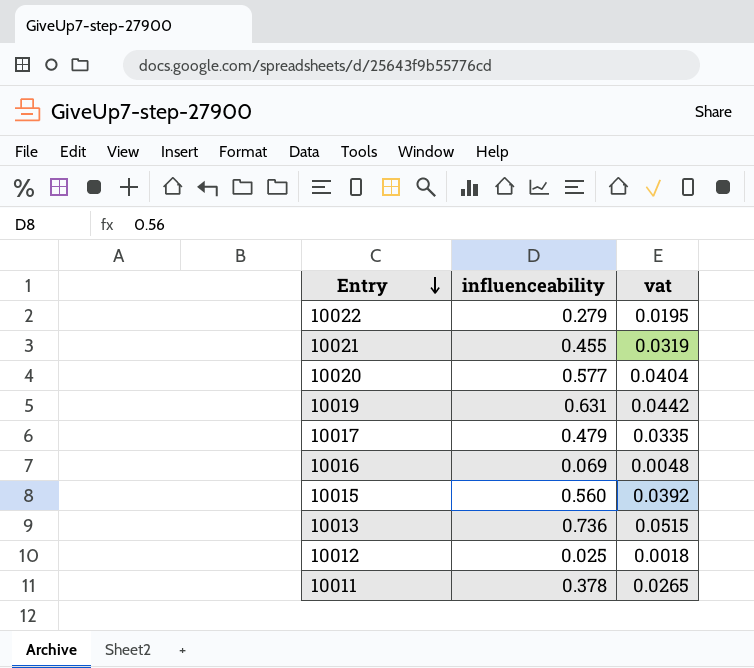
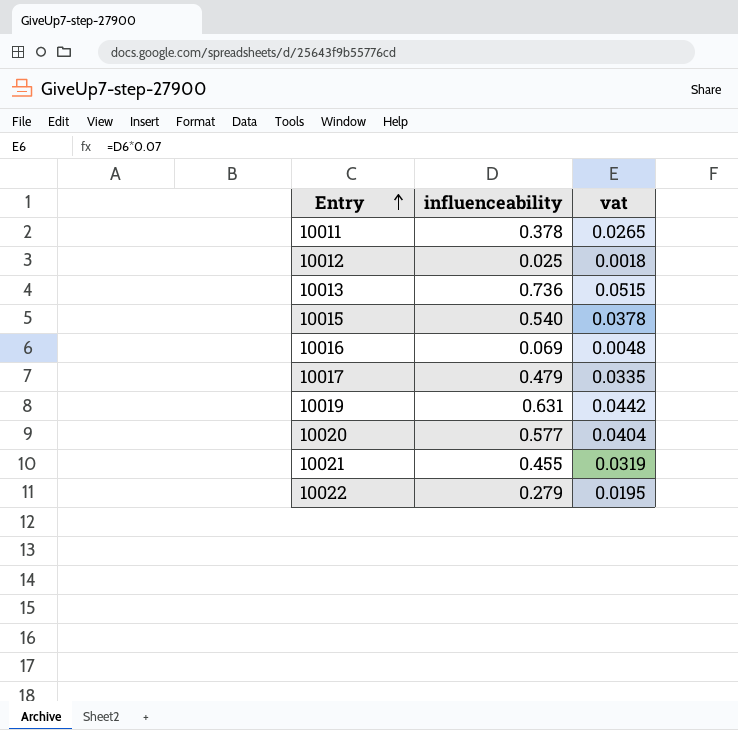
row order: Entry descending -> Entry ascending
10015 | influenceability: 0.560 -> 0.540
10015 | vat: 0.0392 -> 0.0378

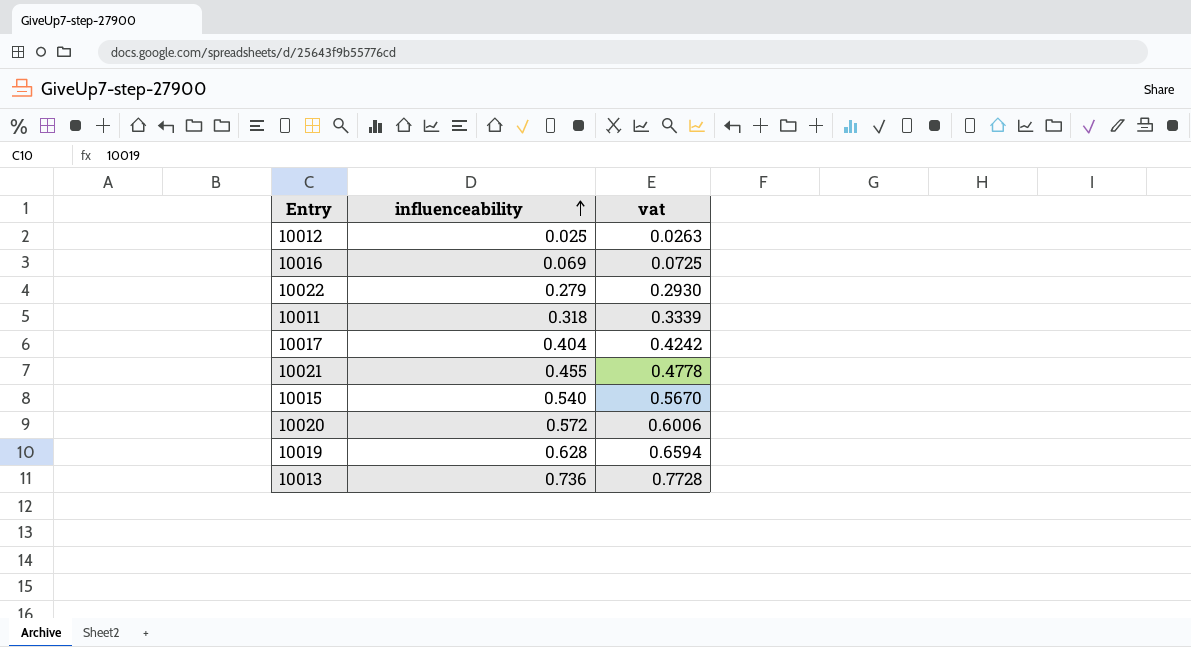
row order: Entry ascending -> influenceability ascending
column vat | formula: [influenceability] * 0.07 -> [influenceability] * 1.05
10011 | influenceability: 0.378 -> 0.318
10017 | influenceability: 0.479 -> 0.404
10020 | influenceability: 0.577 -> 0.572
10019 | influenceability: 0.631 -> 0.628

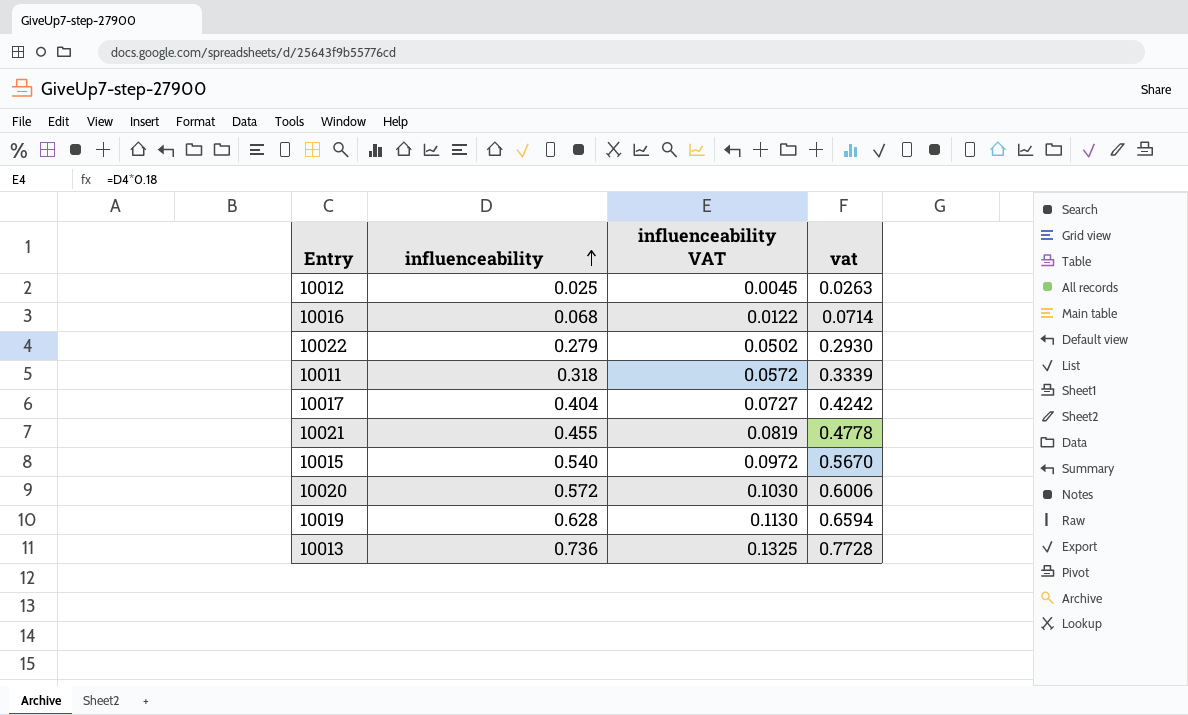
column influenceability VAT | formula: none -> [influenceability] * 0.18
10016 | influenceability: 0.069 -> 0.068
10016 | vat: 0.0725 -> 0.0714

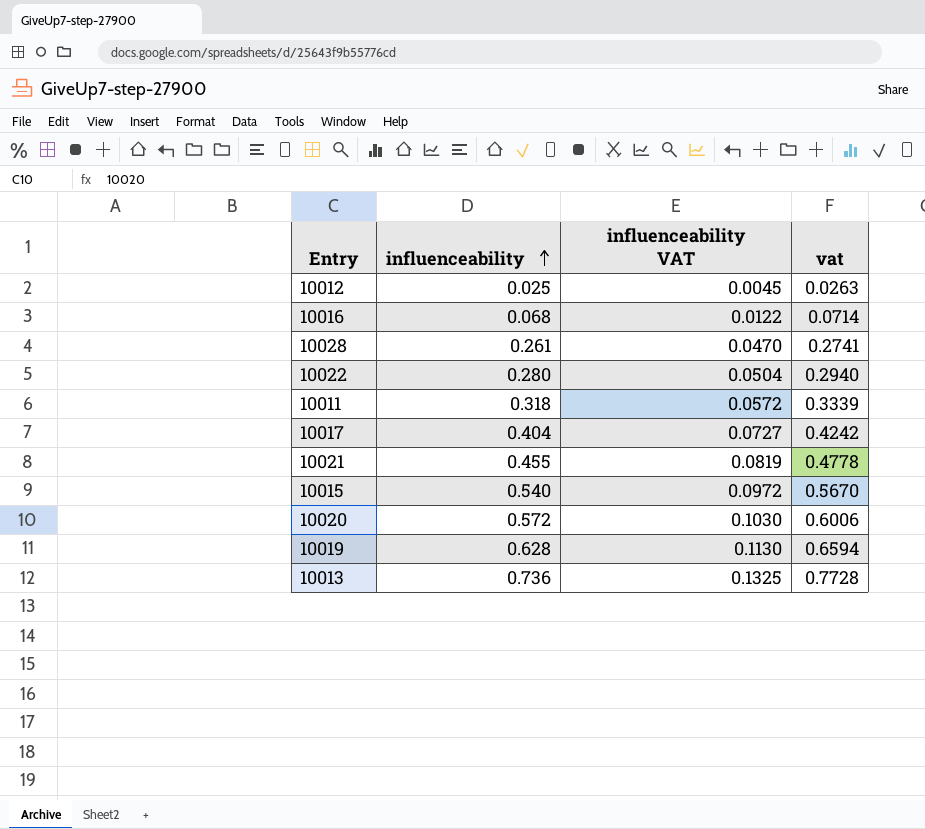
row 10028: none -> 0.261 | 0.0470 | 0.2741
10022 | influenceability: 0.279 -> 0.280
10022 | influenceability VAT: 0.0502 -> 0.0504
10022 | vat: 0.2930 -> 0.2940

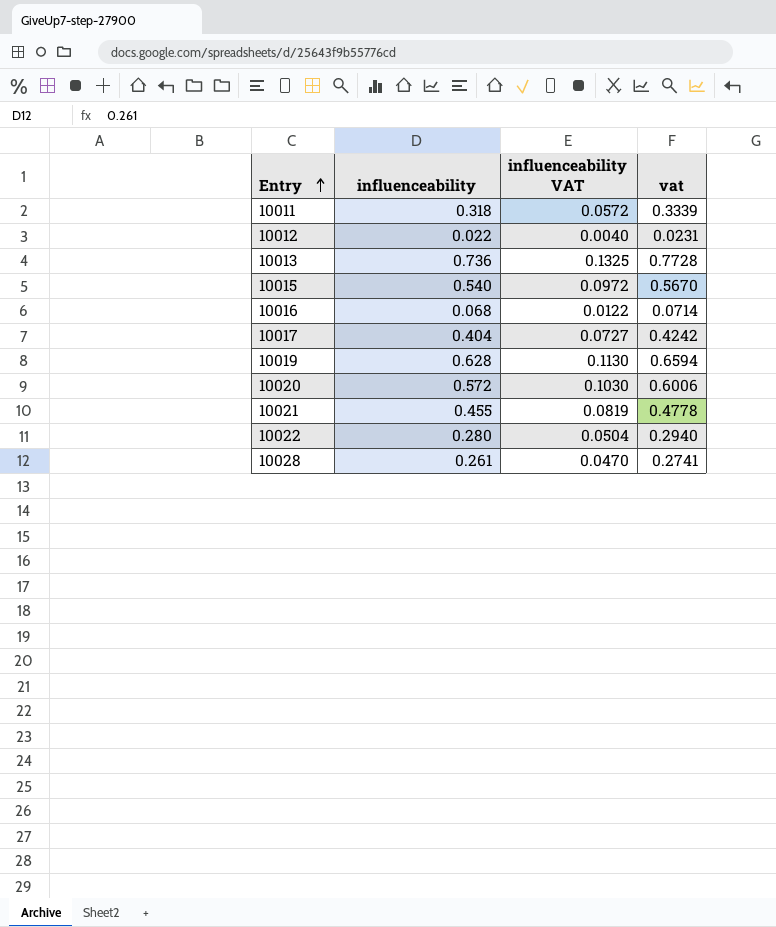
row order: influenceability ascending -> Entry ascending
10012 | influenceability: 0.025 -> 0.022
10012 | influenceability VAT: 0.0045 -> 0.0040
10012 | vat: 0.0263 -> 0.0231

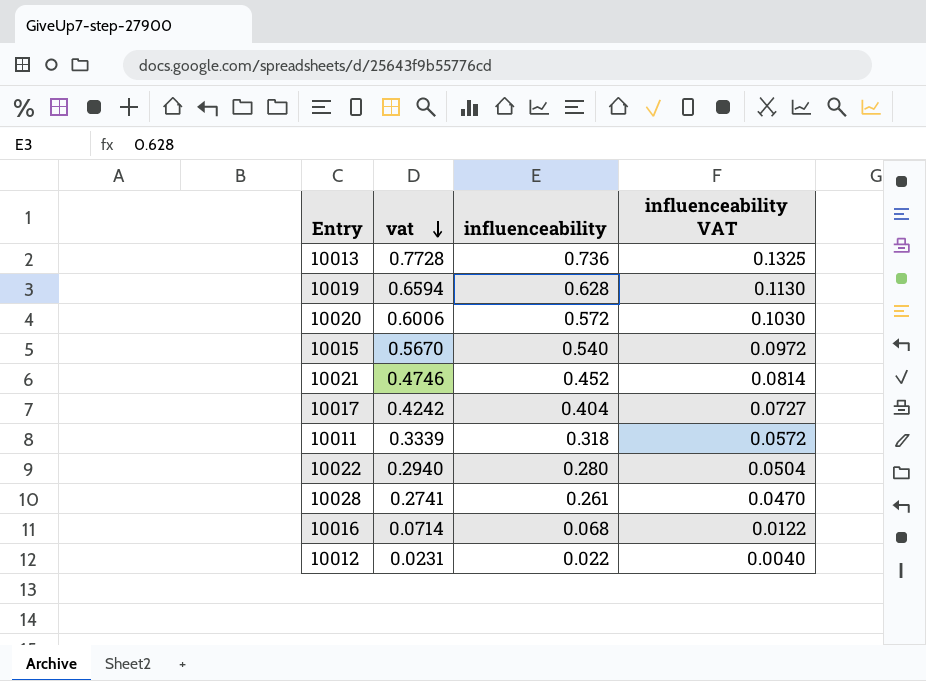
row order: Entry ascending -> vat descending
column vat | position: 4 -> 2
10021 | vat: 0.4778 -> 0.4746
10021 | influenceability: 0.455 -> 0.452
10021 | influenceability VAT: 0.0819 -> 0.0814

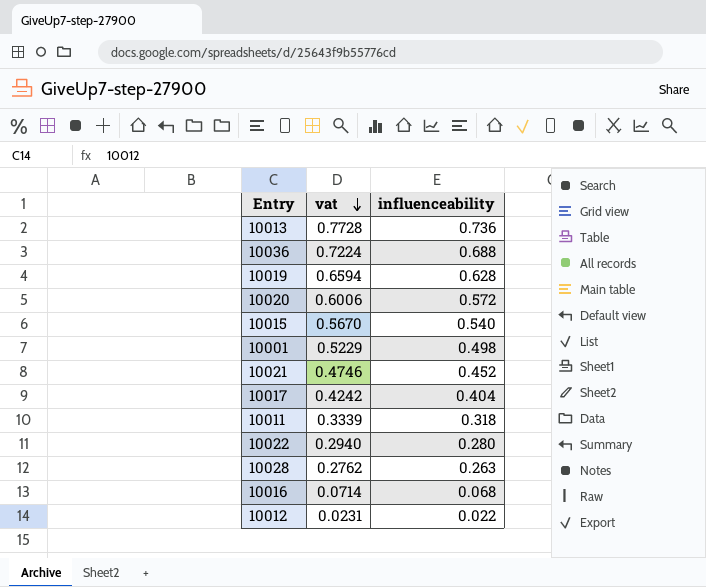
column influenceability VAT | formula: [influenceability] * 0.18 -> none
row 10036: none -> 0.7224 | 0.688
row 10001: none -> 0.5229 | 0.498
10028 | vat: 0.2741 -> 0.2762
10028 | influenceability: 0.261 -> 0.263

